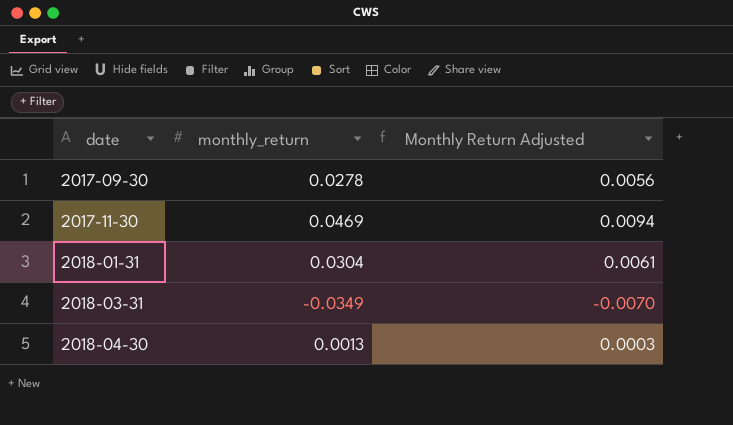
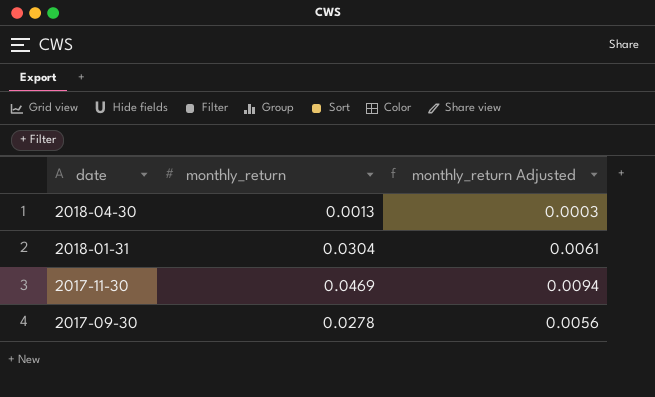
row order: date ascending -> date descending
column name: Monthly Return Adjusted -> monthly_return Adjusted
row 2018-03-31: -0.0349 | -0.0070 -> none

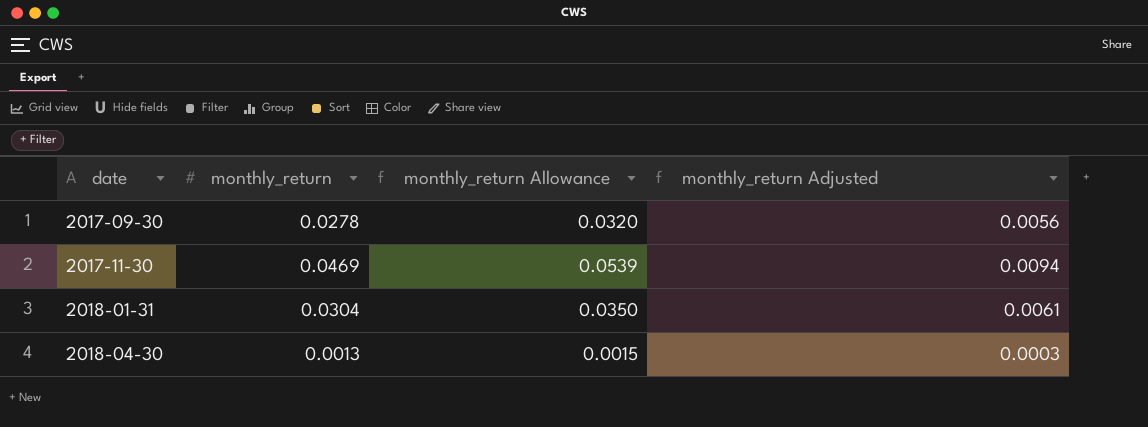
row order: date descending -> date ascending
column monthly_return Allowance | formula: none -> [monthly_return] * 1.15

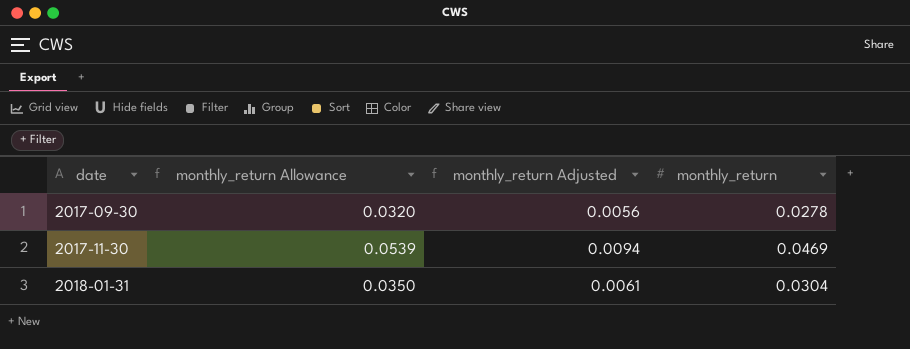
column monthly_return | position: 2 -> 4
row 2018-04-30: 0.0013 | 0.0015 | 0.0003 -> none

